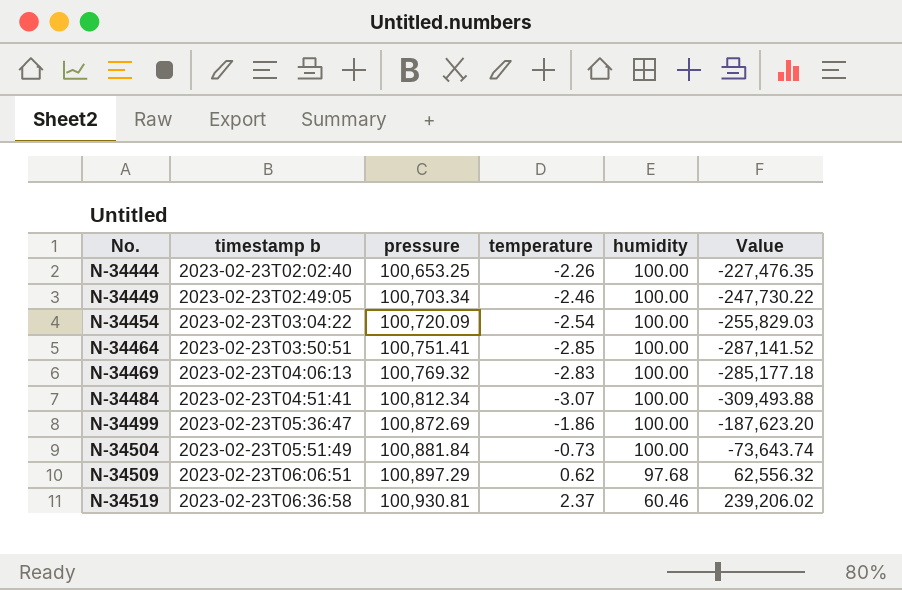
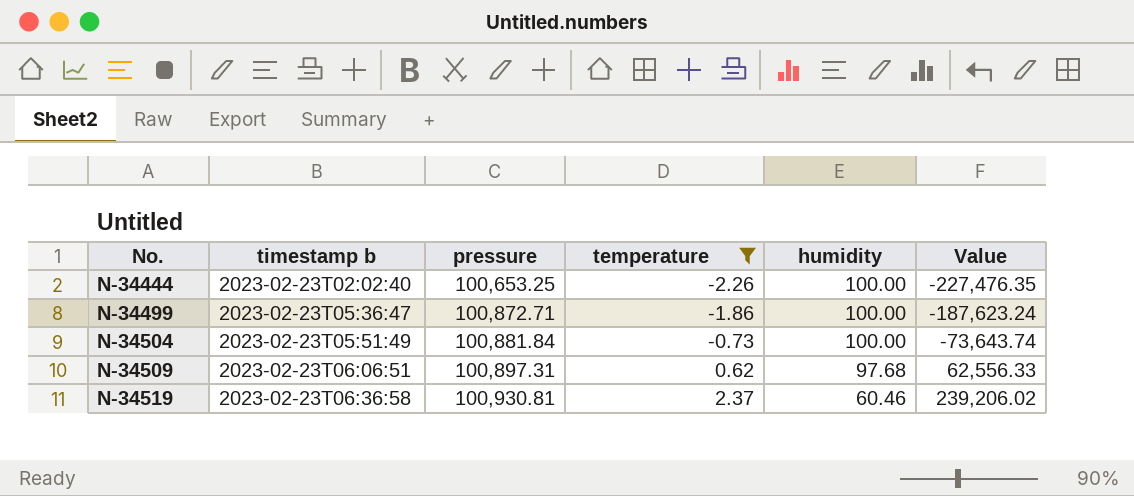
filter: none -> temperature >= -2.26
N-34499 | pressure: 100,872.69 -> 100,872.71
N-34499 | Value: -187,623.20 -> -187,623.24
N-34509 | pressure: 100,897.29 -> 100,897.31
N-34509 | Value: 62,556.32 -> 62,556.33

